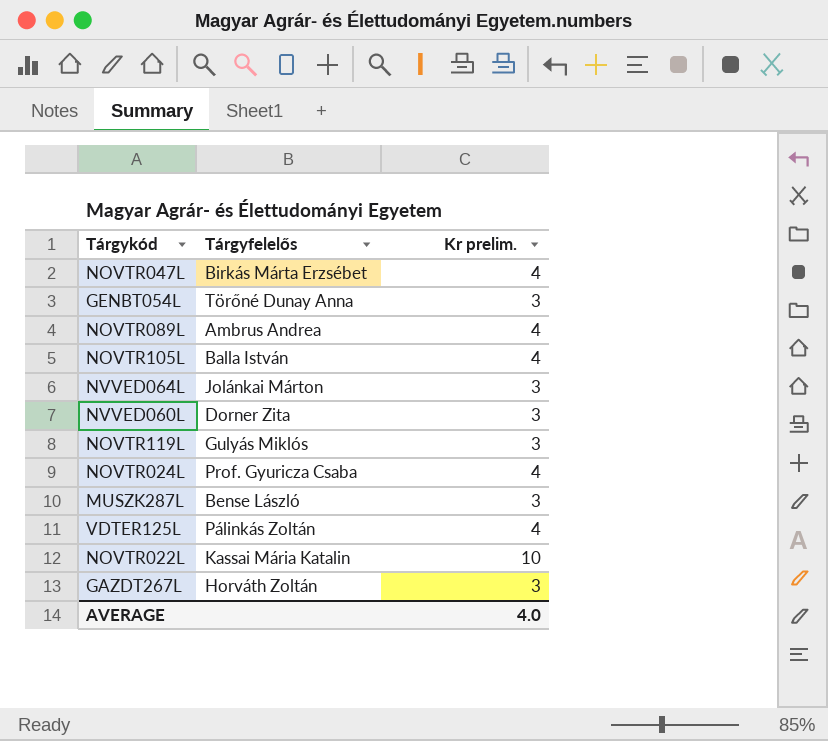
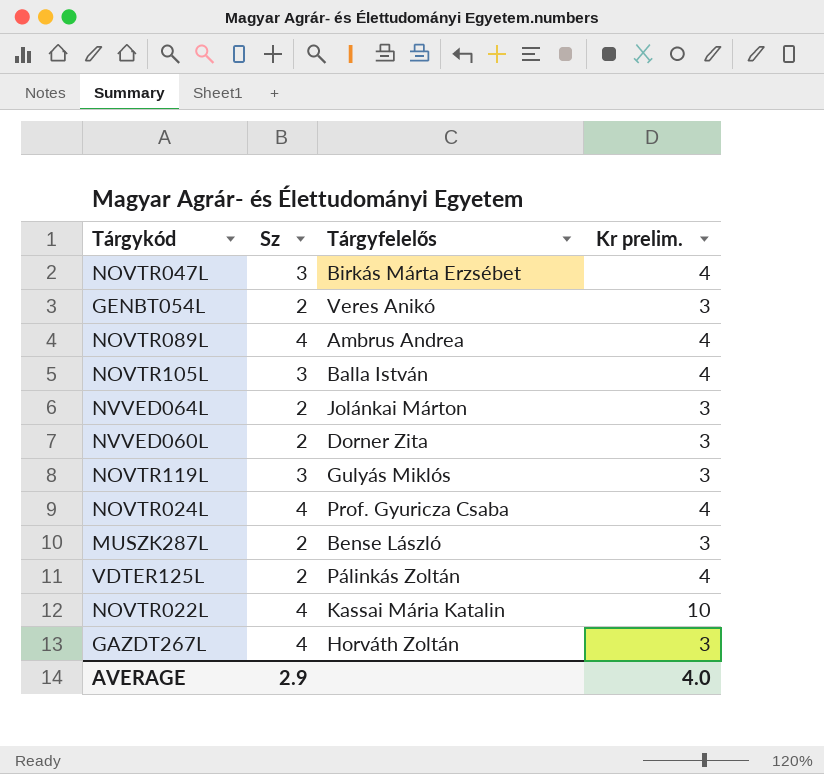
column Sz | position: none -> 2
GENBT054L | Tárgyfelelős: Törőné Dunay Anna -> Veres Anikó

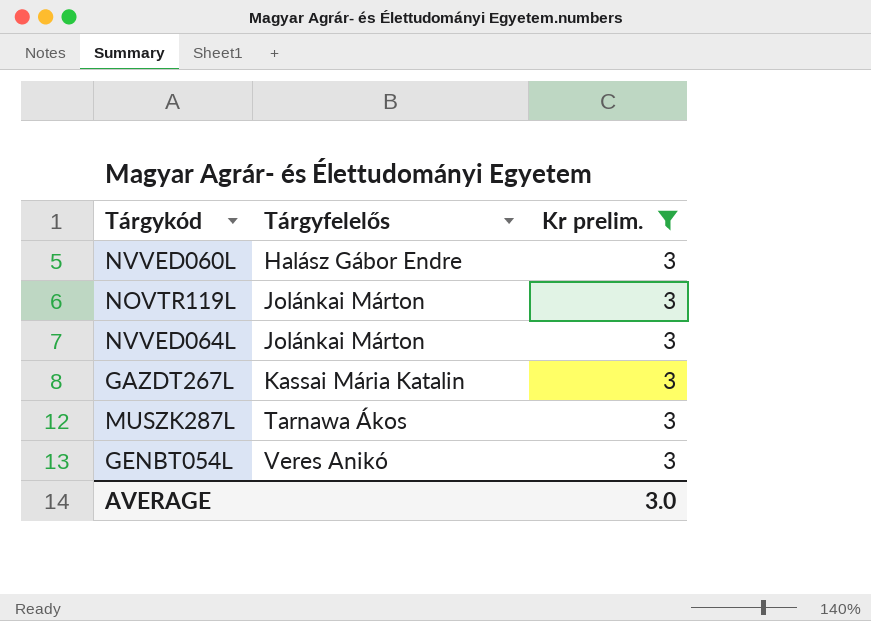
filter: none -> Kr prelim. = 3
row order: none -> Tárgyfelelős ascending
column Sz | position: 2 -> none
NVVED060L | Tárgyfelelős: Dorner Zita -> Halász Gábor Endre
NOVTR119L | Tárgyfelelős: Gulyás Miklós -> Jolánkai Márton
GAZDT267L | Tárgyfelelős: Horváth Zoltán -> Kassai Mária Katalin
MUSZK287L | Tárgyfelelős: Bense László -> Tarnawa Ákos
AVERAGE | Kr prelim.: 4.0 -> 3.0

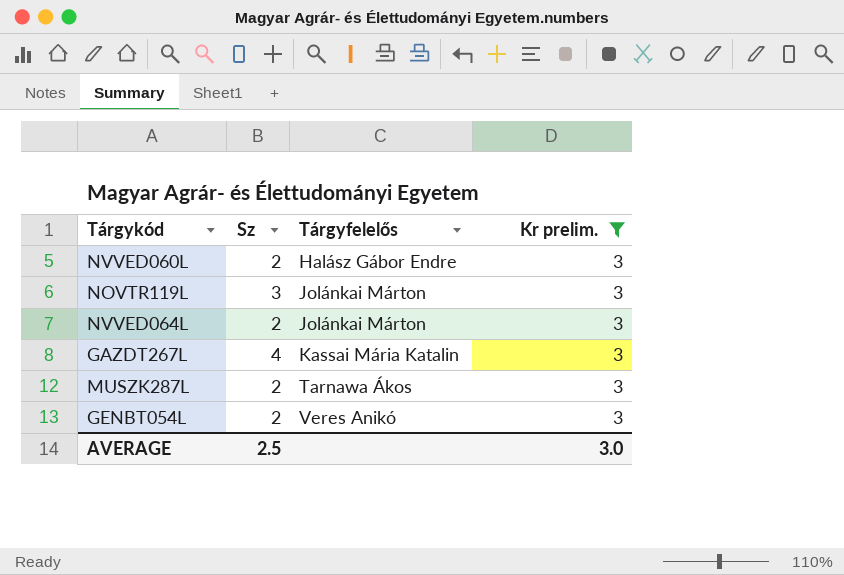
column Sz | position: none -> 2

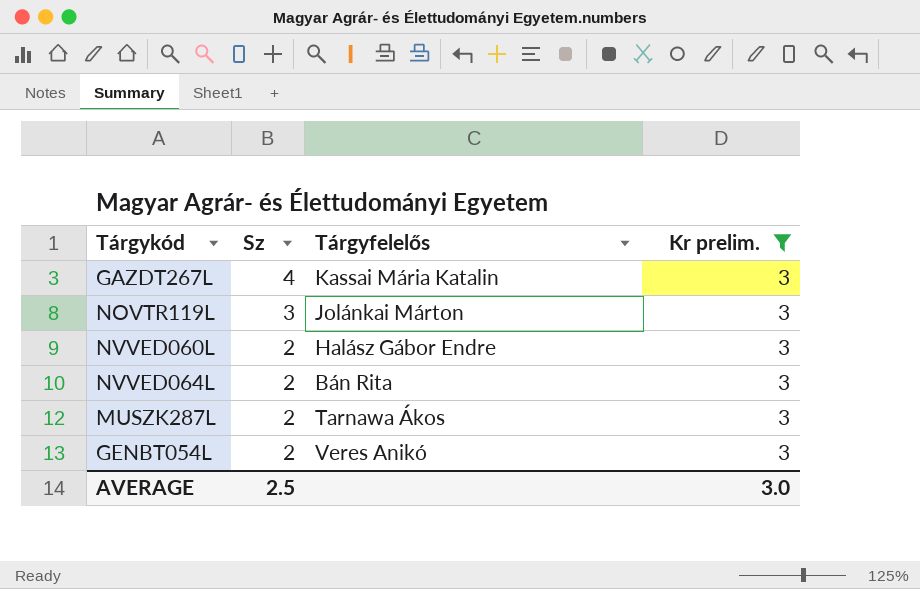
row order: Tárgyfelelős ascending -> Sz descending
NVVED064L | Tárgyfelelős: Jolánkai Márton -> Bán Rita

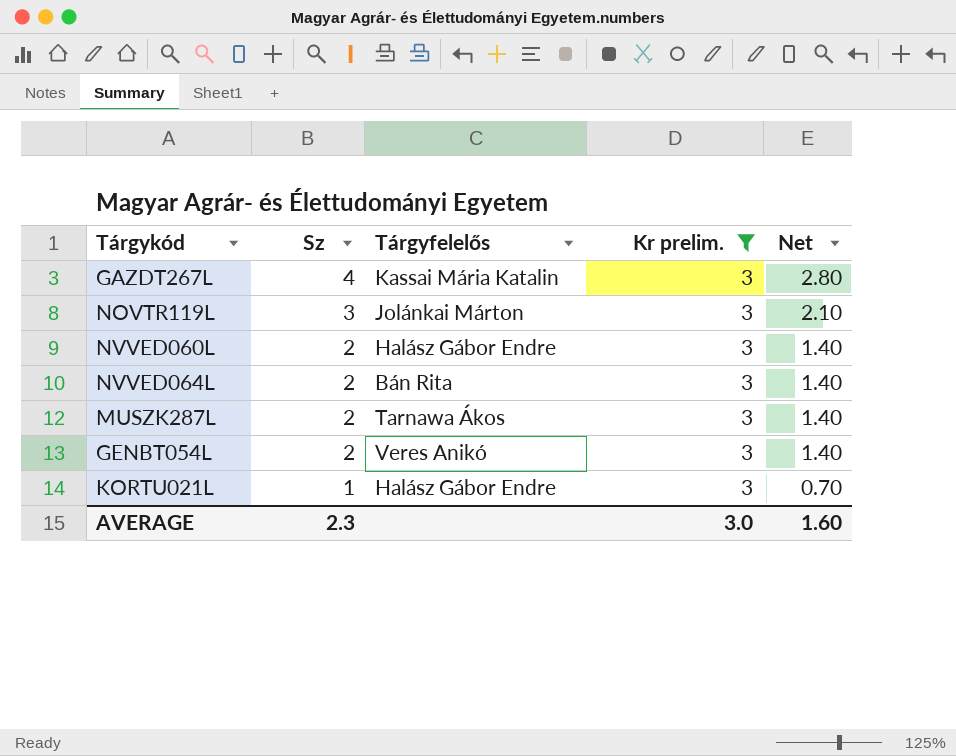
column Net | formula: none -> [Sz] * 0.7
row KORTU021L: none -> 1 | Halász Gábor Endre | 3 | 0.70
AVERAGE | Sz: 2.5 -> 2.3

